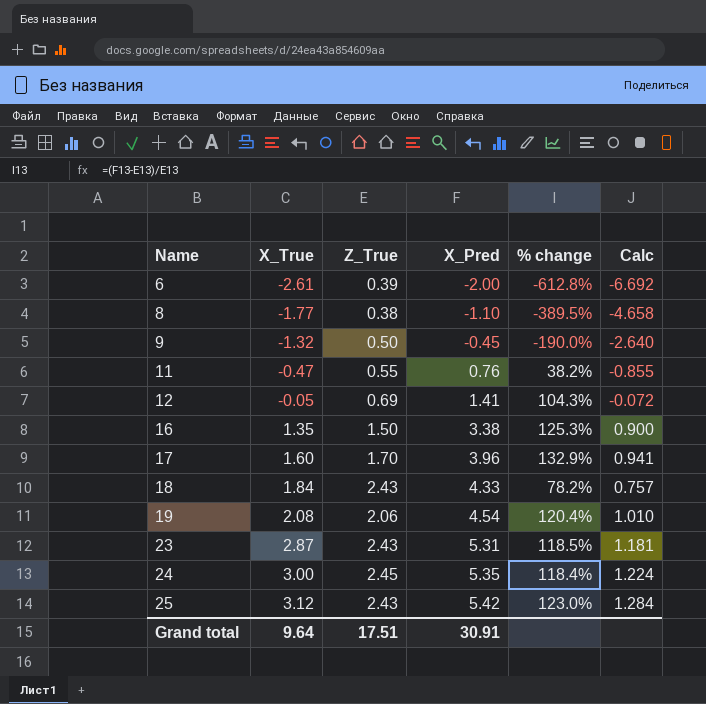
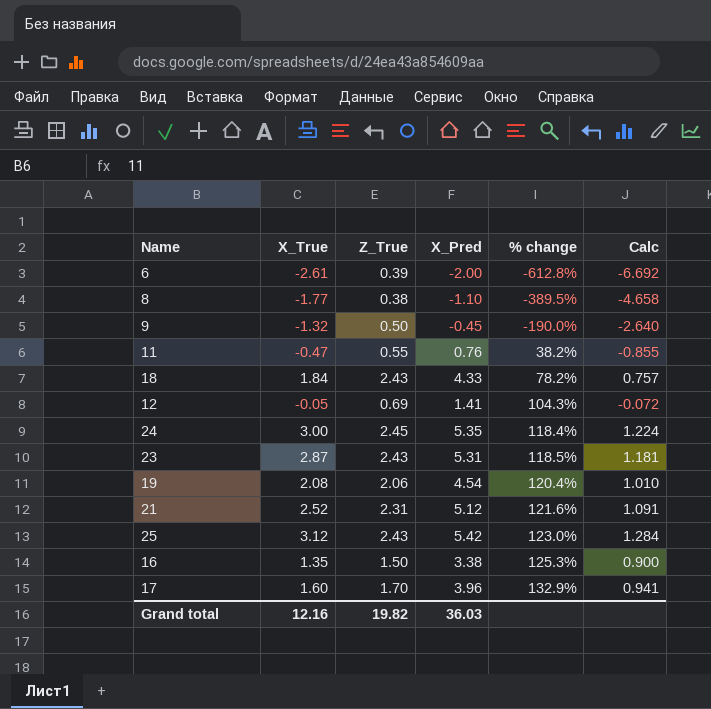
row order: Name ascending -> % change ascending
row 21: none -> 2.52 | 2.31 | 5.12 | 121.6% | 1.091
Grand total | X_True: 9.64 -> 12.16
Grand total | Z_True: 17.51 -> 19.82
Grand total | X_Pred: 30.91 -> 36.03

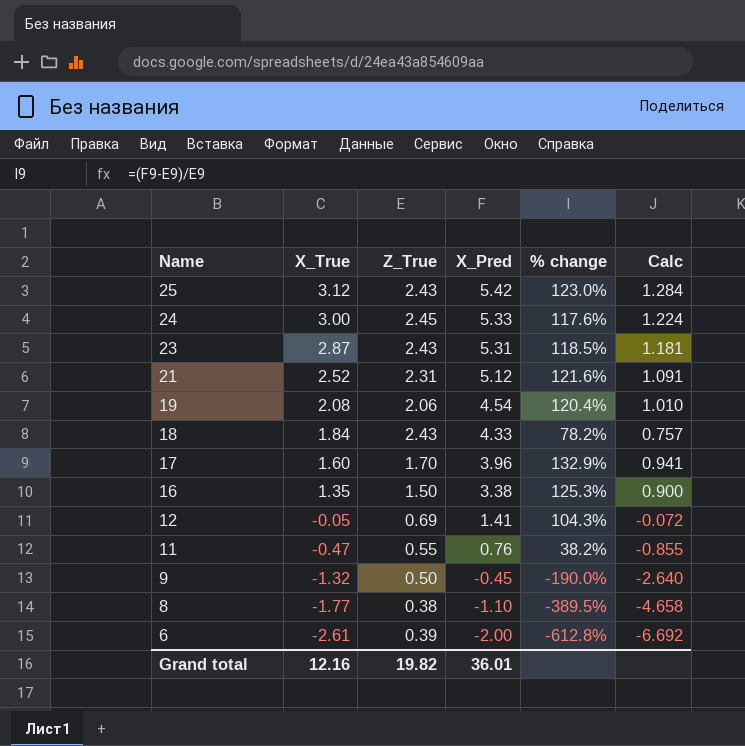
row order: % change ascending -> Name descending
24 | X_Pred: 5.35 -> 5.33
24 | % change: 118.4% -> 117.6%
Grand total | X_Pred: 36.03 -> 36.01

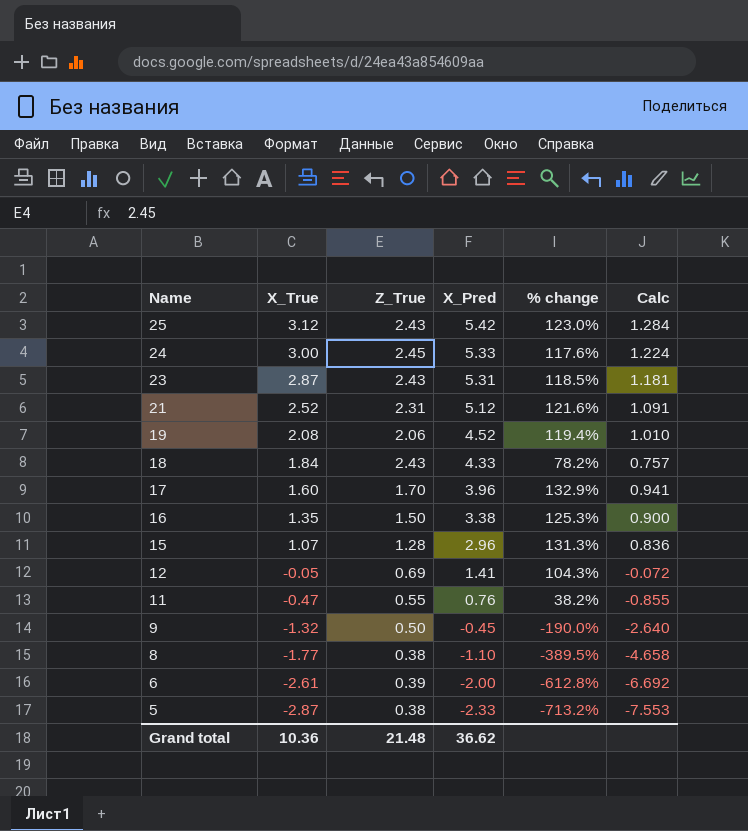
19 | X_Pred: 4.54 -> 4.52
19 | % change: 120.4% -> 119.4%
row 15: none -> 1.07 | 1.28 | 2.96 | 131.3% | 0.836
row 5: none -> -2.87 | 0.38 | -2.33 | -713.2% | -7.553
Grand total | X_True: 12.16 -> 10.36
Grand total | Z_True: 19.82 -> 21.48
Grand total | X_Pred: 36.01 -> 36.62

